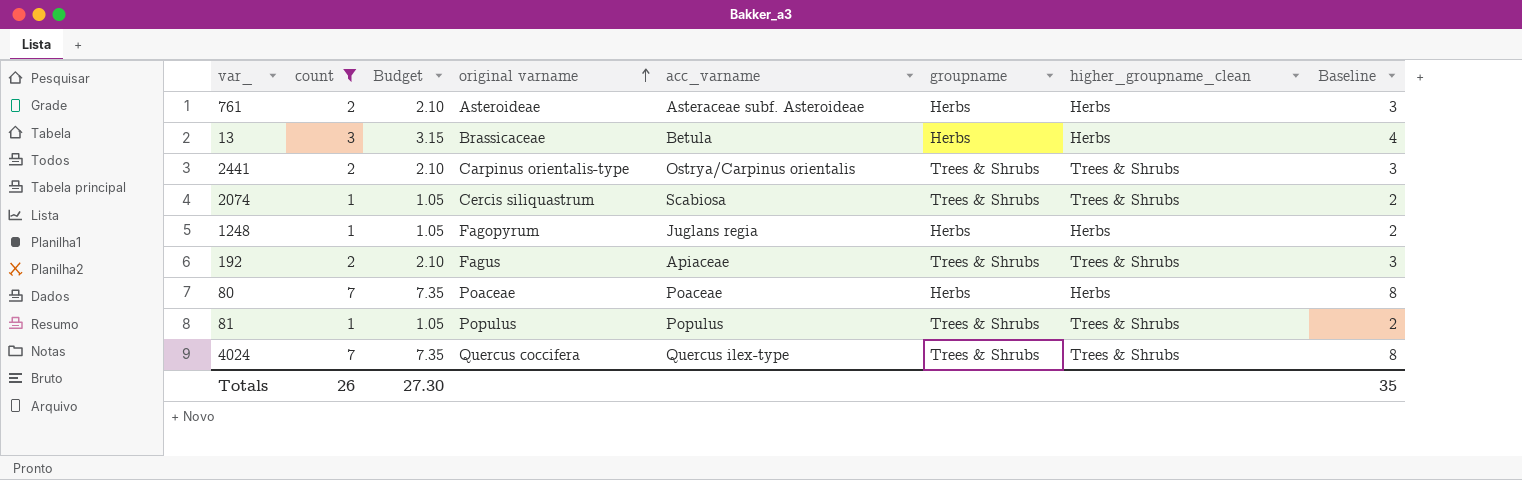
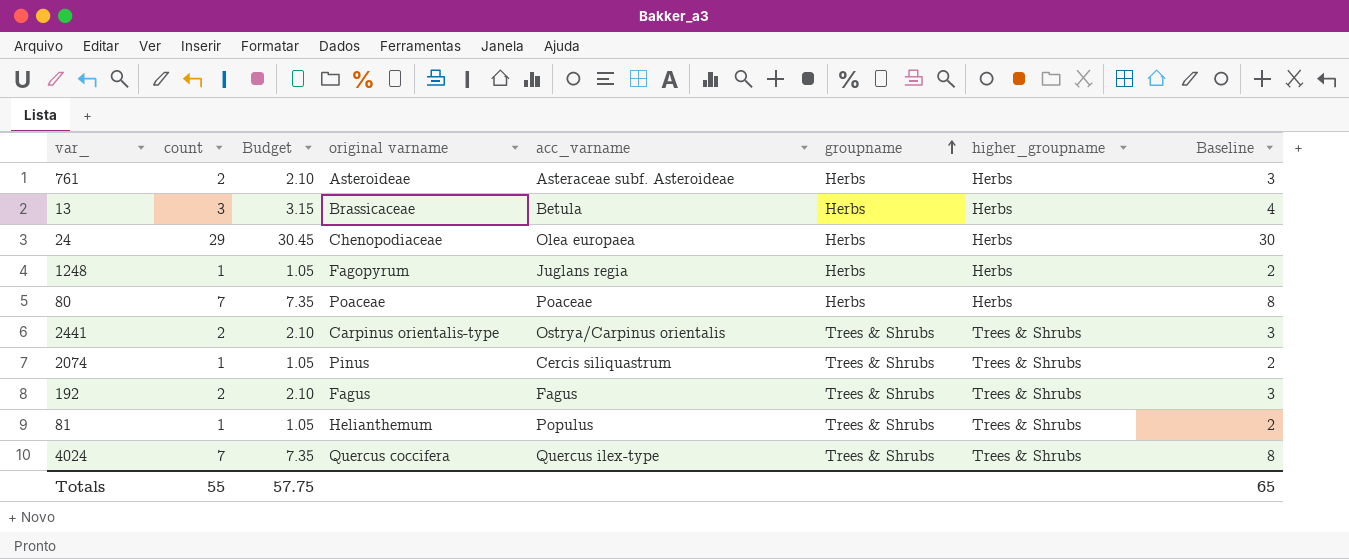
filter: count != 29 -> none
row order: original varname ascending -> groupname ascending
column name: higher_groupname_clean -> higher_groupname
2074 | original varname: Cercis siliquastrum -> Pinus
2074 | acc_varname: Scabiosa -> Cercis siliquastrum
192 | acc_varname: Apiaceae -> Fagus
81 | original varname: Populus -> Helianthemum
Totals | count: 26 -> 55
Totals | Budget: 27.30 -> 57.75
Totals | Baseline: 35 -> 65

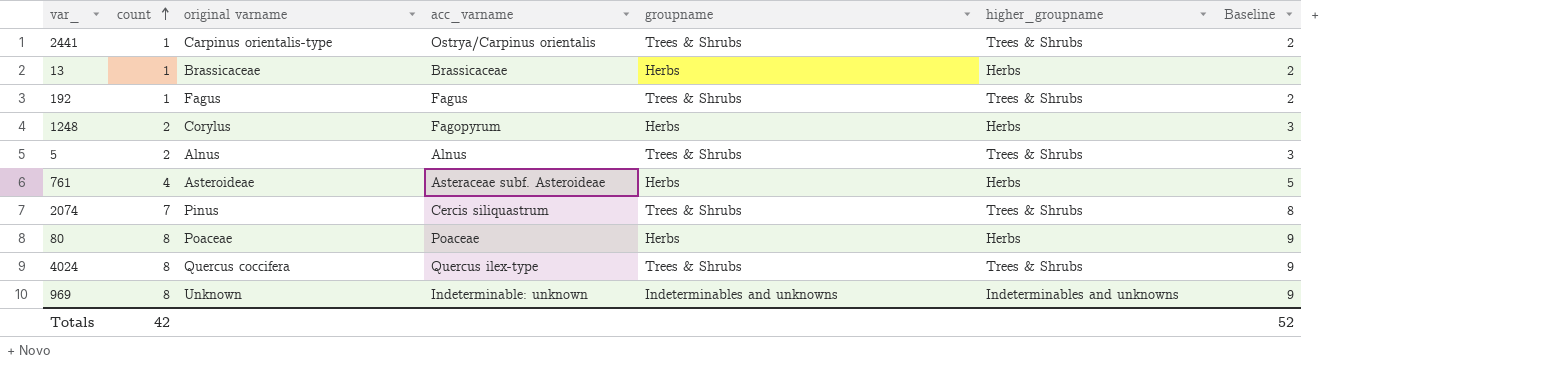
row order: groupname ascending -> count ascending
column Budget | formula: [count] * 1.05 -> none
row 24: 29 | 30.45 | Chenopodiaceae | Olea europaea | Herbs | Herbs | 30 -> none
row 81: 1 | 1.05 | Helianthemum | Populus | Trees & Shrubs | Trees & Shrubs | 2 -> none
2441 | count: 2 -> 1
2441 | Baseline: 3 -> 2
13 | count: 3 -> 1
13 | acc_varname: Betula -> Brassicaceae
13 | Baseline: 4 -> 2
192 | count: 2 -> 1
192 | Baseline: 3 -> 2
1248 | count: 1 -> 2
1248 | original varname: Fagopyrum -> Corylus
1248 | acc_varname: Juglans regia -> Fagopyrum
1248 | Baseline: 2 -> 3
row 5: none -> 2 | Alnus | Alnus | Trees & Shrubs | Trees & Shrubs | 3
761 | count: 2 -> 4
761 | Baseline: 3 -> 5
2074 | count: 1 -> 7
2074 | Baseline: 2 -> 8
80 | count: 7 -> 8
80 | Baseline: 8 -> 9
4024 | count: 7 -> 8
4024 | Baseline: 8 -> 9
row 969: none -> 8 | Unknown | Indeterminable: unknown | Indeterminables and unknowns | Indeterminables and unknowns | 9
Totals | count: 55 -> 42
Totals | Baseline: 65 -> 52

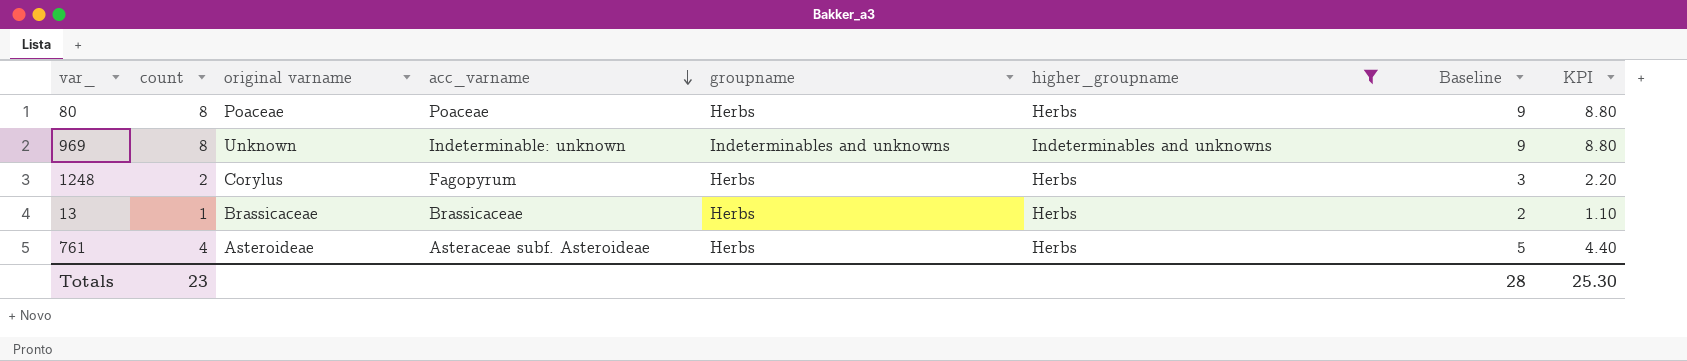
filter: none -> higher_groupname != Trees & Shrubs
row order: count ascending -> acc_varname descending
column KPI | formula: none -> [count] * 1.1
Totals | count: 42 -> 23
Totals | Baseline: 52 -> 28

